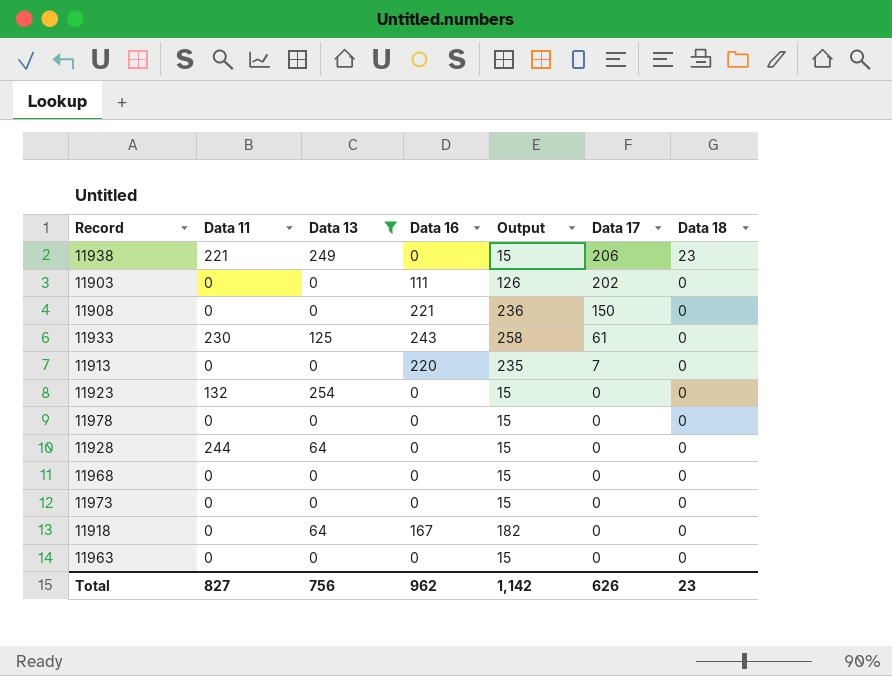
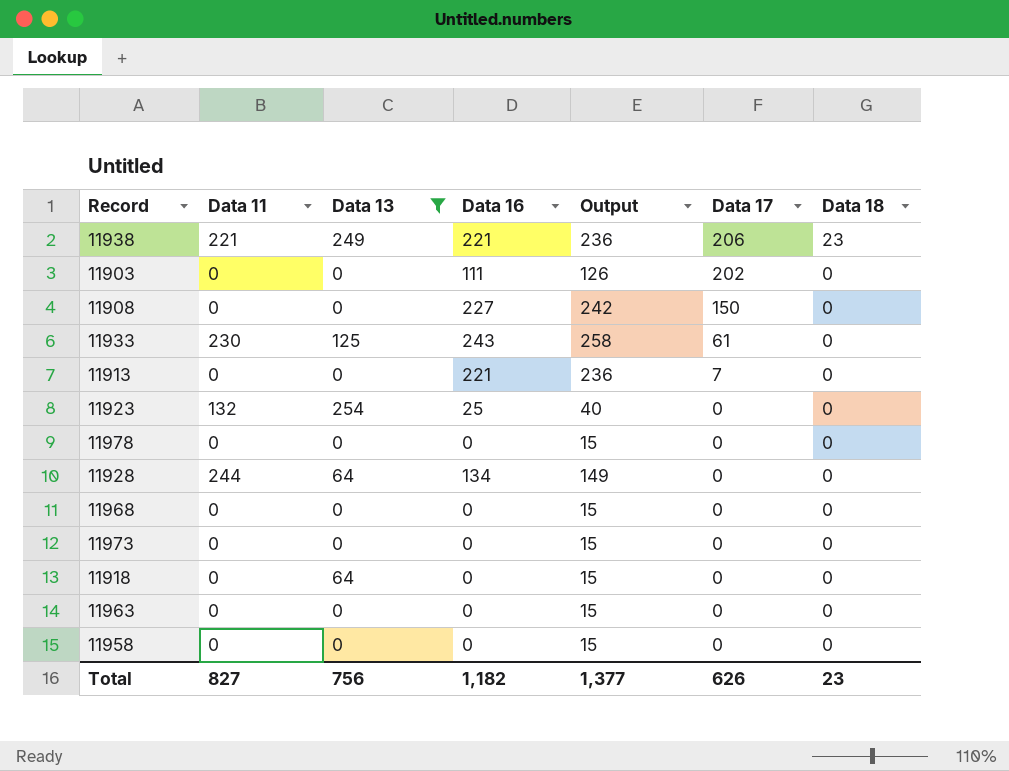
11938 | Data 16: 0 -> 221
11938 | Output: 15 -> 236
11908 | Data 16: 221 -> 227
11908 | Output: 236 -> 242
11913 | Data 16: 220 -> 221
11913 | Output: 235 -> 236
11923 | Data 16: 0 -> 25
11923 | Output: 15 -> 40
11928 | Data 16: 0 -> 134
11928 | Output: 15 -> 149
11918 | Data 16: 167 -> 0
11918 | Output: 182 -> 15
row 11958: none -> 0 | 0 | 0 | 15 | 0 | 0
Total | Data 16: 962 -> 1,182
Total | Output: 1,142 -> 1,377

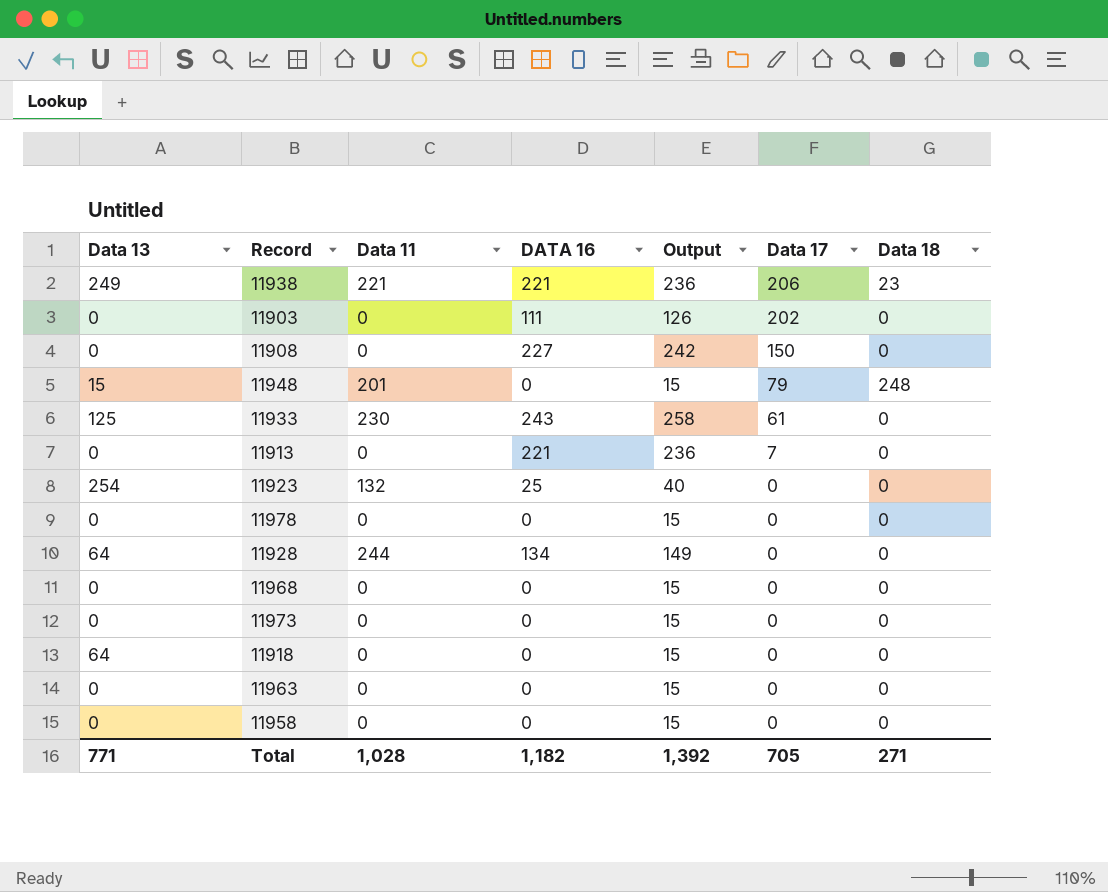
filter: Data 13 != 15 -> none
column Data 13 | position: 3 -> 1
column name: Data 16 -> DATA 16
Total | Data 13: 756 -> 771
Total | Data 11: 827 -> 1,028
Total | Output: 1,377 -> 1,392
Total | Data 17: 626 -> 705
Total | Data 18: 23 -> 271

